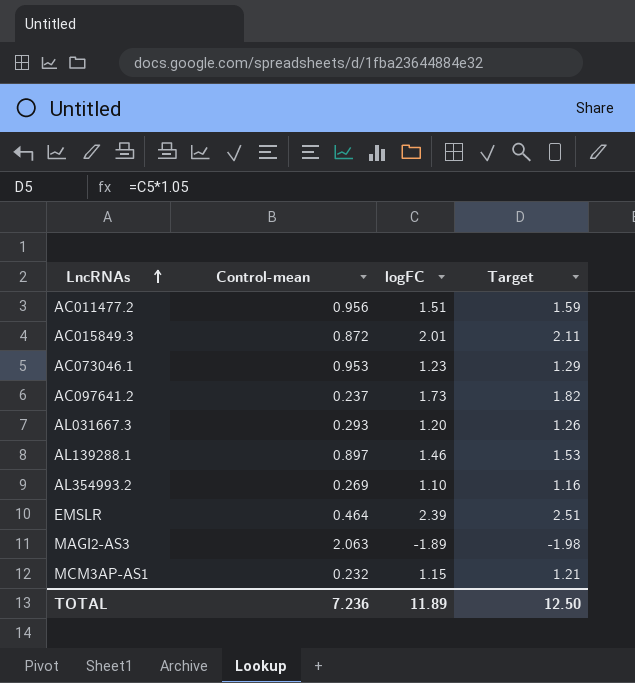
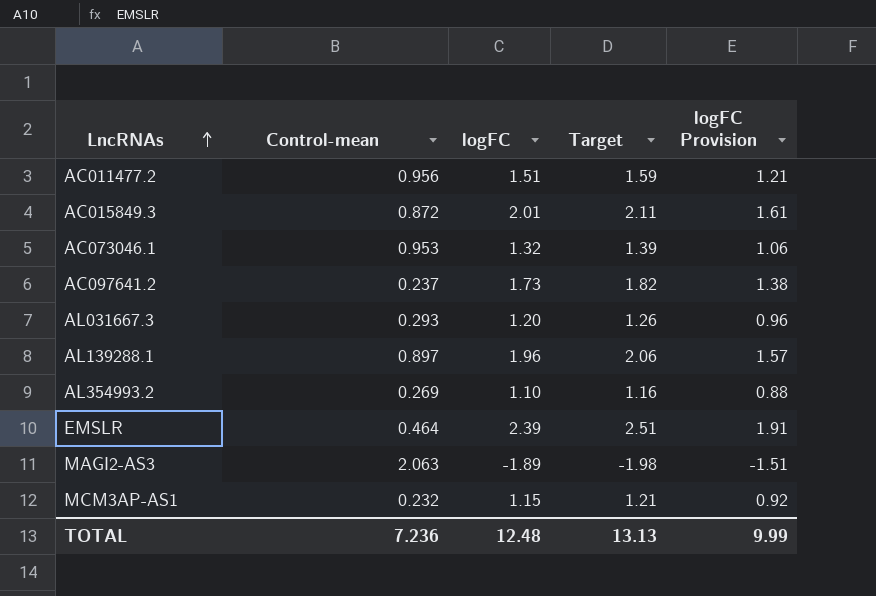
column logFC Provision | formula: none -> [logFC] * 0.8
AC073046.1 | logFC: 1.23 -> 1.32
AC073046.1 | Target: 1.29 -> 1.39
AL139288.1 | logFC: 1.46 -> 1.96
AL139288.1 | Target: 1.53 -> 2.06
TOTAL | logFC: 11.89 -> 12.48
TOTAL | Target: 12.50 -> 13.13

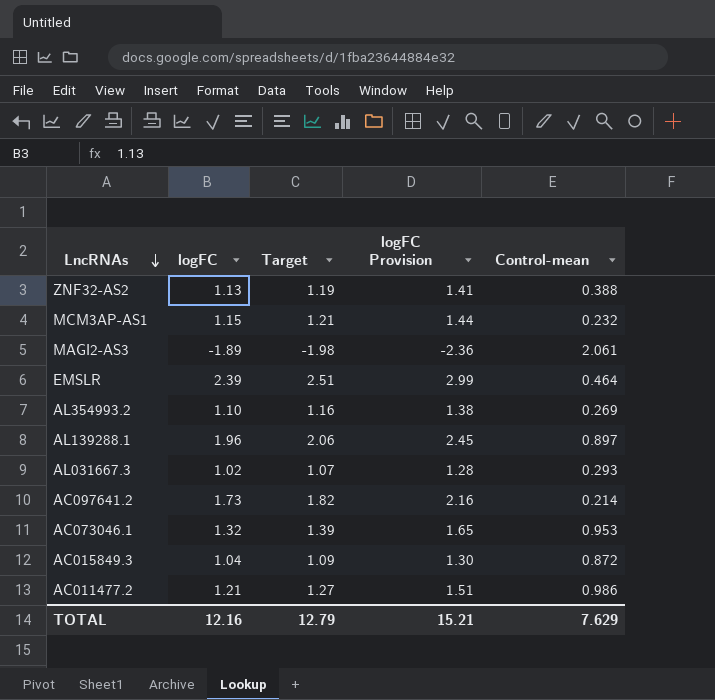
row order: LncRNAs ascending -> LncRNAs descending
column logFC Provision | formula: [logFC] * 0.8 -> [logFC] * 1.25
column Control-mean | position: 2 -> 5
row ZNF32-AS2: none -> 1.13 | 1.19 | 1.41 | 0.388
MAGI2-AS3 | Control-mean: 2.063 -> 2.061
AL031667.3 | logFC: 1.20 -> 1.02
AL031667.3 | Target: 1.26 -> 1.07
AC097641.2 | Control-mean: 0.237 -> 0.214
AC015849.3 | logFC: 2.01 -> 1.04
AC015849.3 | Target: 2.11 -> 1.09
AC011477.2 | logFC: 1.51 -> 1.21
AC011477.2 | Target: 1.59 -> 1.27
AC011477.2 | Control-mean: 0.956 -> 0.986
TOTAL | logFC: 12.48 -> 12.16
TOTAL | Target: 13.13 -> 12.79
TOTAL | logFC Provision: 9.99 -> 15.21
TOTAL | Control-mean: 7.236 -> 7.629

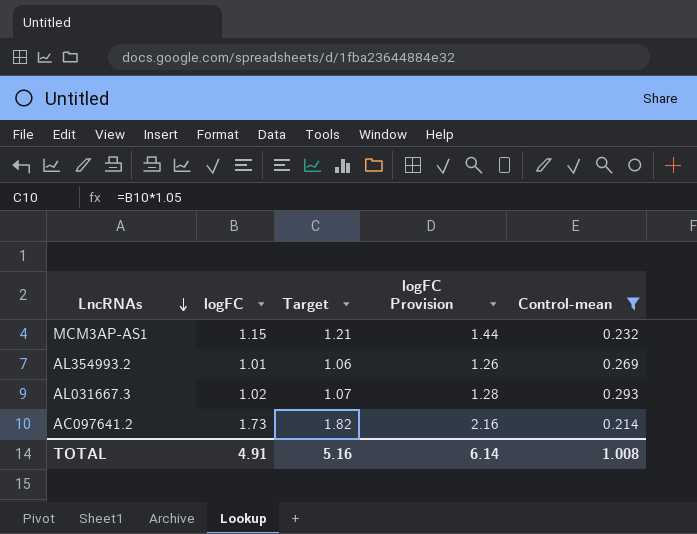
filter: none -> Control-mean <= 0.293
AL354993.2 | logFC: 1.10 -> 1.01
AL354993.2 | Target: 1.16 -> 1.06
AL354993.2 | logFC Provision: 1.38 -> 1.26
TOTAL | logFC: 12.16 -> 4.91
TOTAL | Target: 12.79 -> 5.16
TOTAL | logFC Provision: 15.21 -> 6.14
TOTAL | Control-mean: 7.629 -> 1.008

